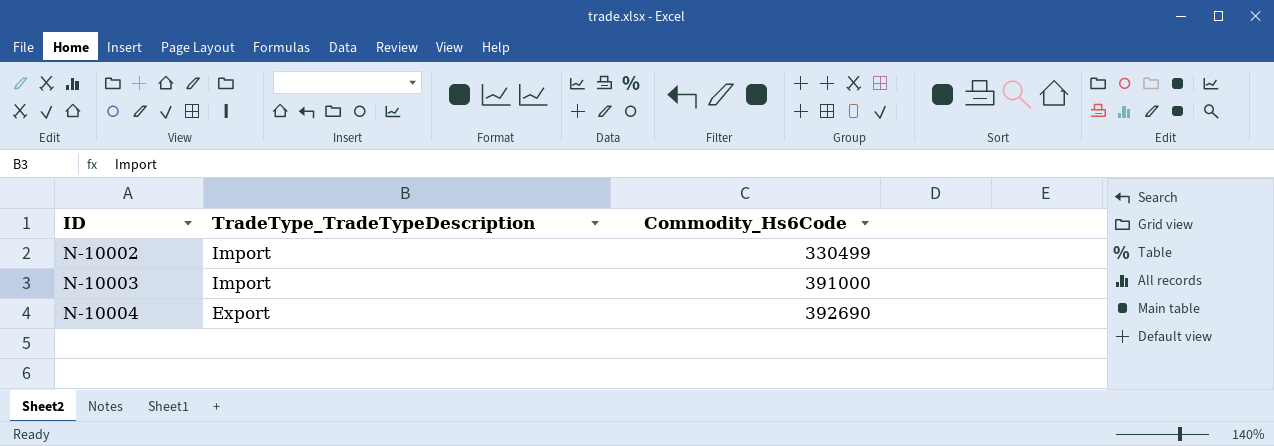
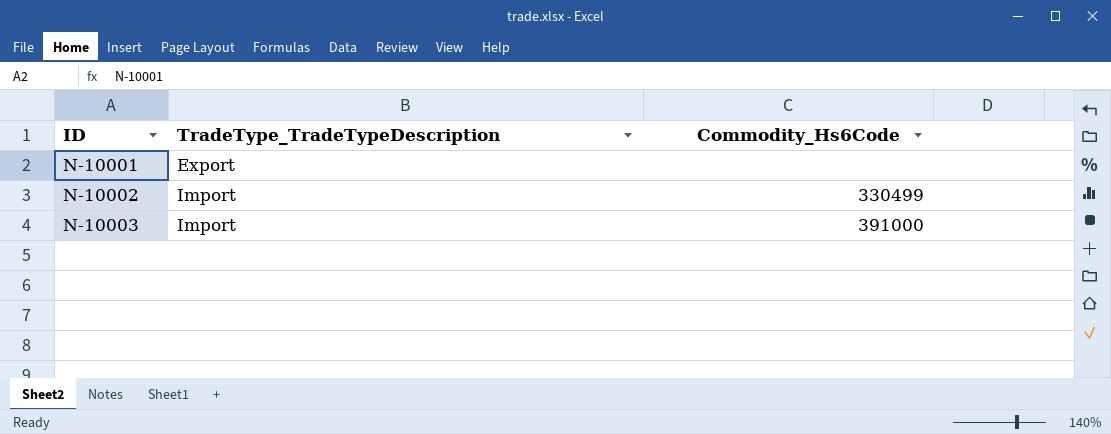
row N-10004: Export | 392690 -> none
row N-10001: none -> Export | none

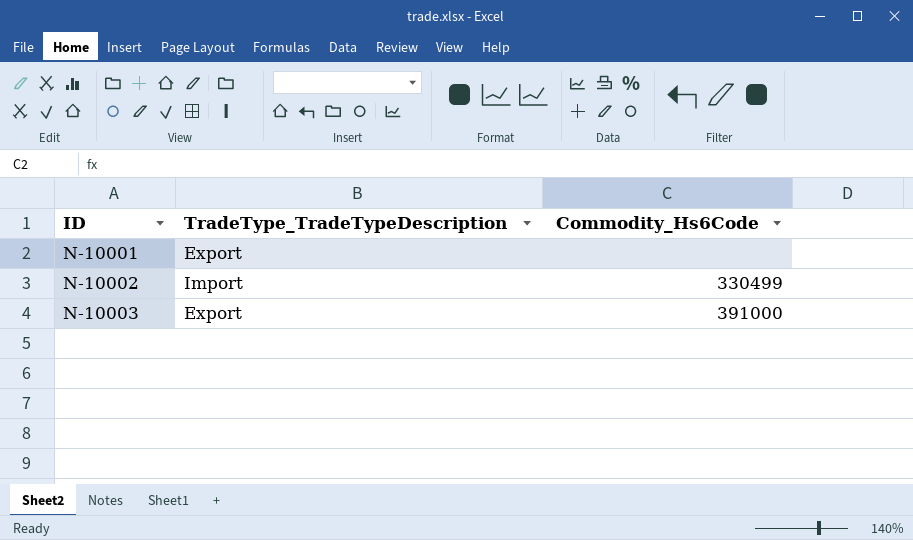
N-10003 | TradeType_TradeTypeDescription: Import -> Export

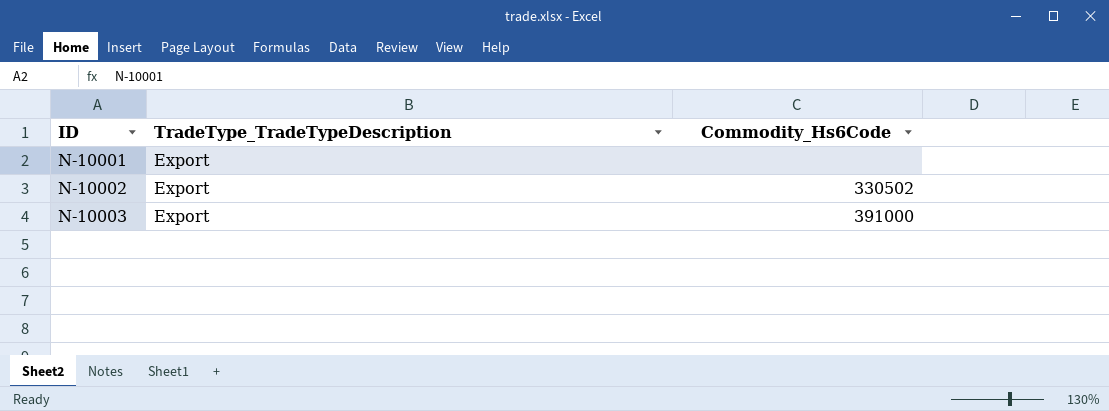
N-10002 | TradeType_TradeTypeDescription: Import -> Export
N-10002 | Commodity_Hs6Code: 330499 -> 330502

